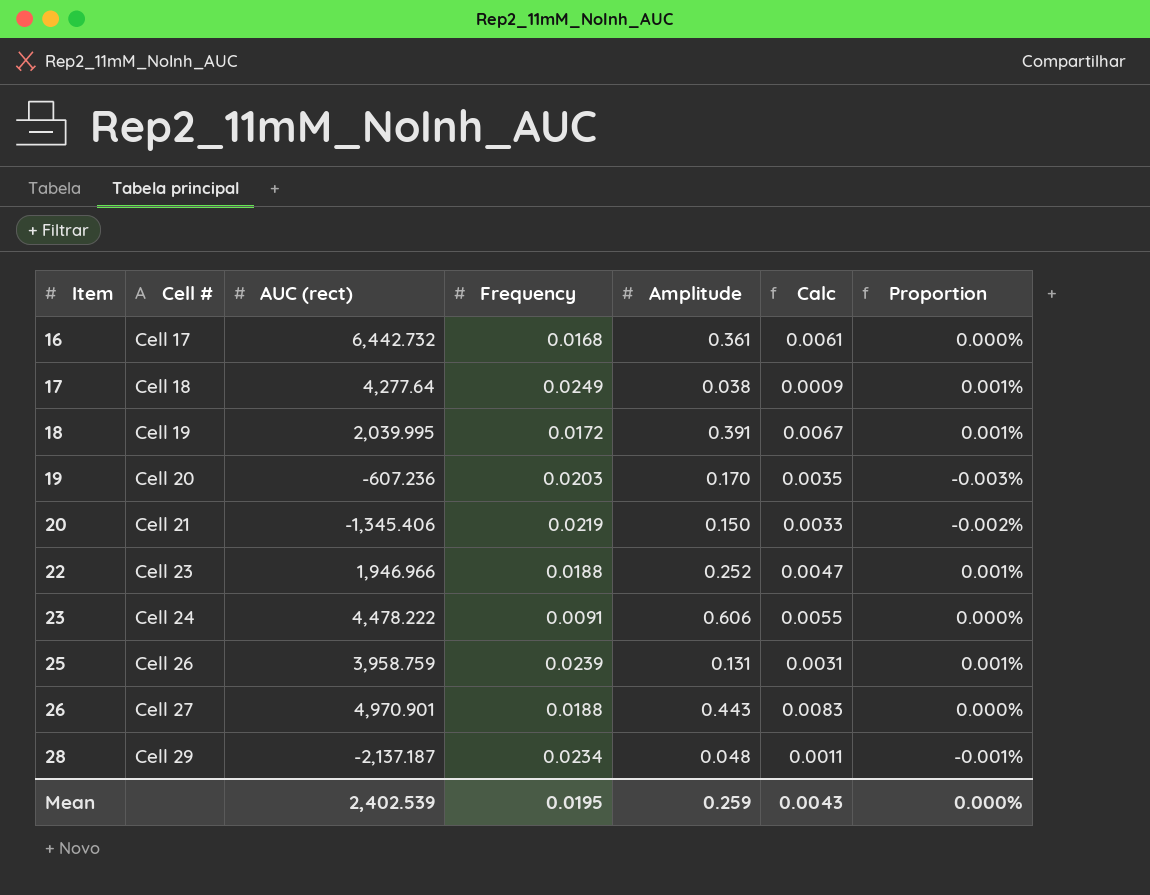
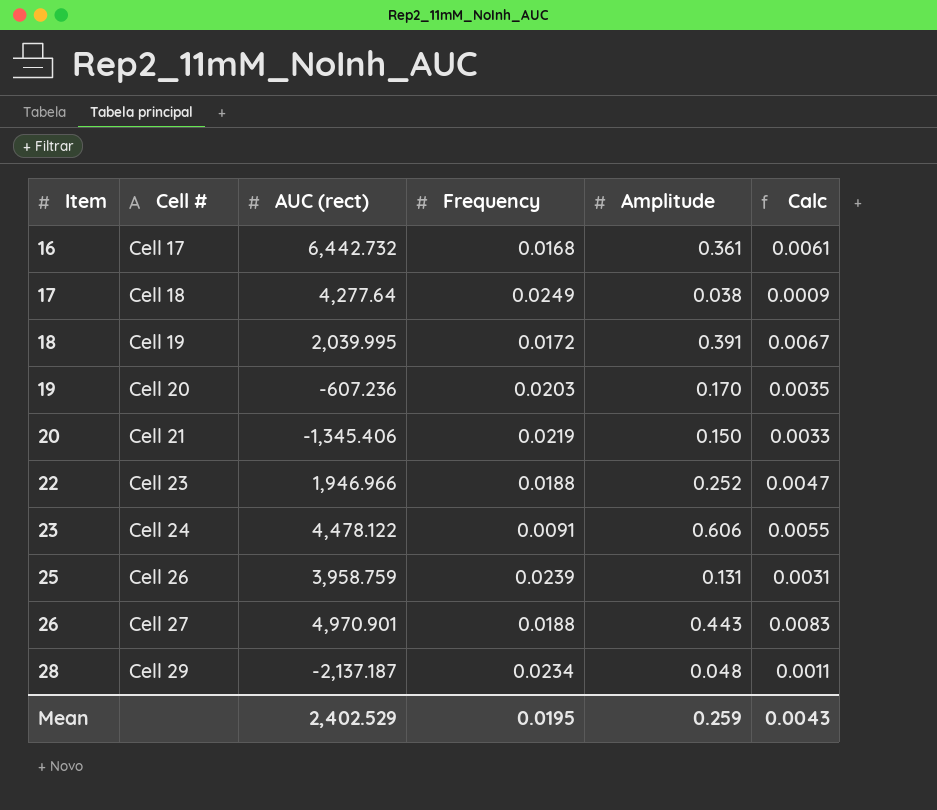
column Proportion | formula: [Frequency] / [AUC (rect)] -> none
23 | AUC (rect): 4,478.222 -> 4,478.122
Mean | AUC (rect): 2,402.539 -> 2,402.529

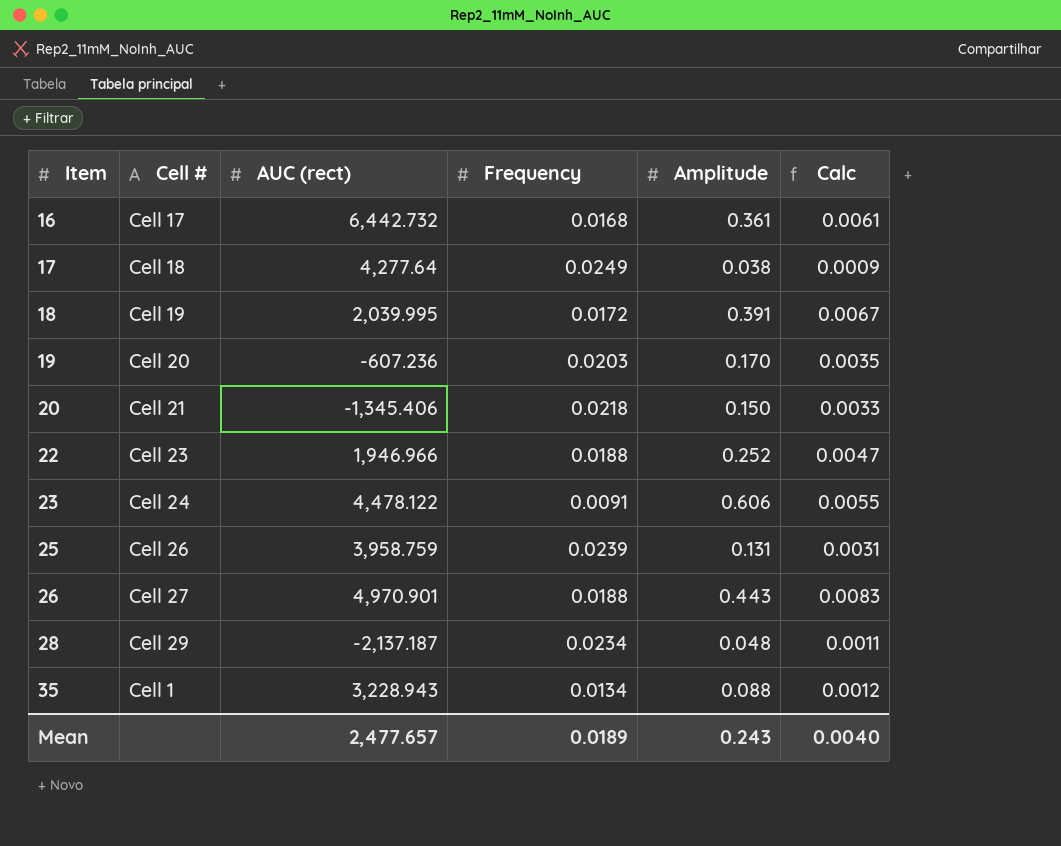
20 | Frequency: 0.0219 -> 0.0218
row 35: none -> Cell 1 | 3,228.943 | 0.0134 | 0.088 | 0.0012
Mean | AUC (rect): 2,402.529 -> 2,477.657
Mean | Frequency: 0.0195 -> 0.0189
Mean | Amplitude: 0.259 -> 0.243
Mean | Calc: 0.0043 -> 0.0040

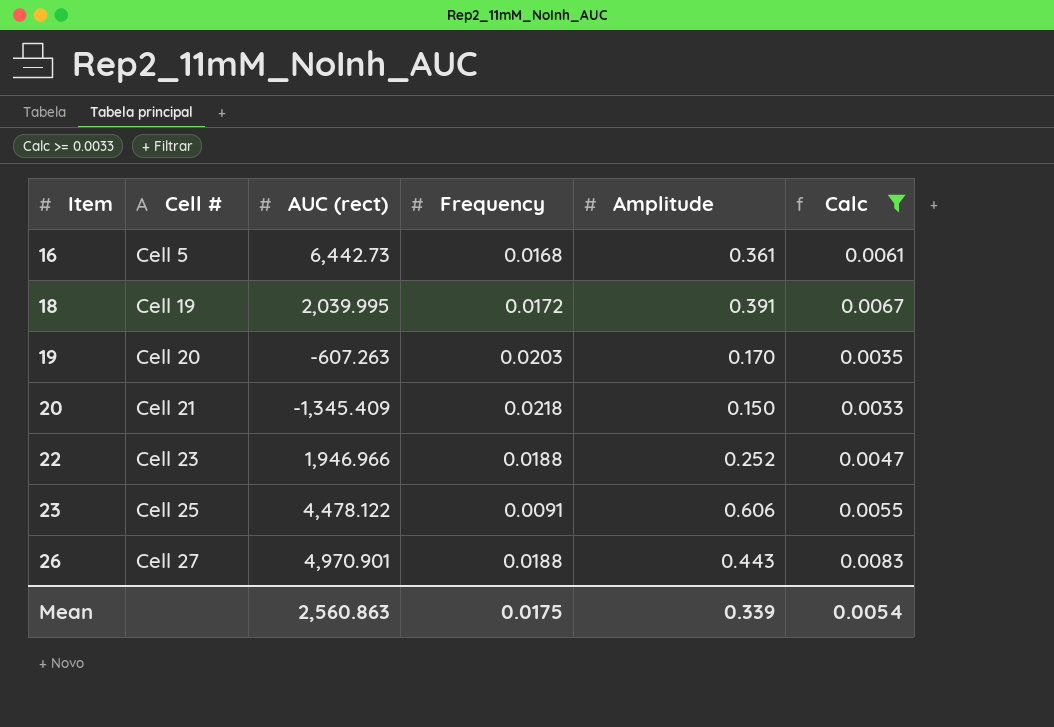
filter: none -> Calc >= 0.0033
16 | Cell #: Cell 17 -> Cell 5
16 | AUC (rect): 6,442.732 -> 6,442.73
19 | AUC (rect): -607.236 -> -607.263
20 | AUC (rect): -1,345.406 -> -1,345.409
23 | Cell #: Cell 24 -> Cell 25
Mean | AUC (rect): 2,477.657 -> 2,560.863
Mean | Frequency: 0.0189 -> 0.0175
Mean | Amplitude: 0.243 -> 0.339
Mean | Calc: 0.0040 -> 0.0054

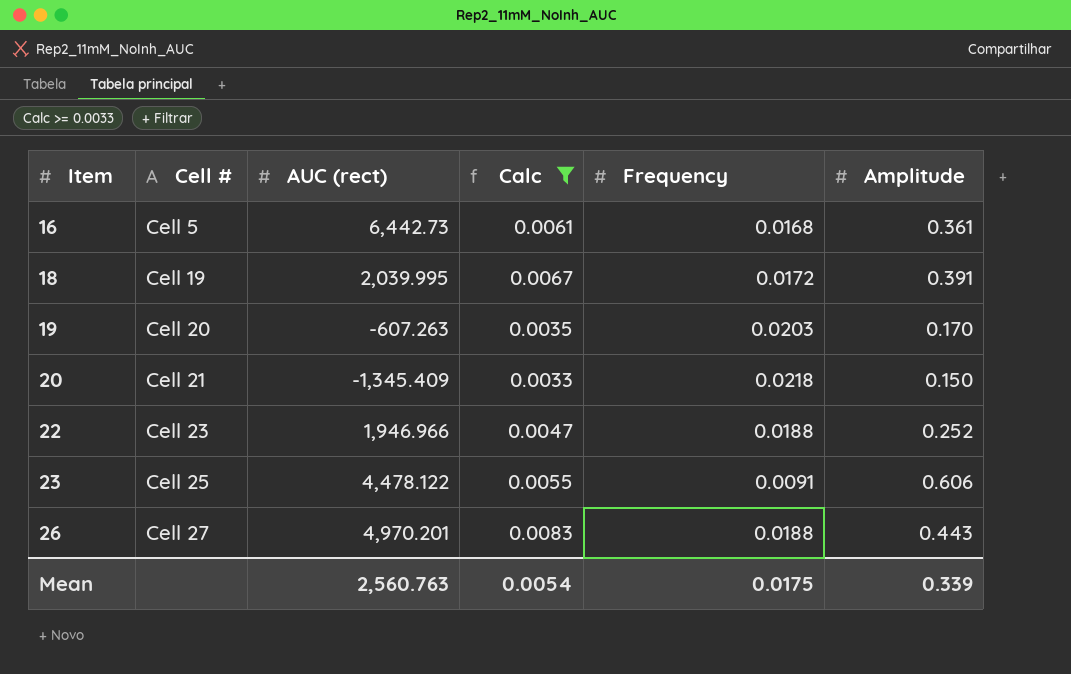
column Calc | position: 6 -> 4
26 | AUC (rect): 4,970.901 -> 4,970.201
Mean | AUC (rect): 2,560.863 -> 2,560.763

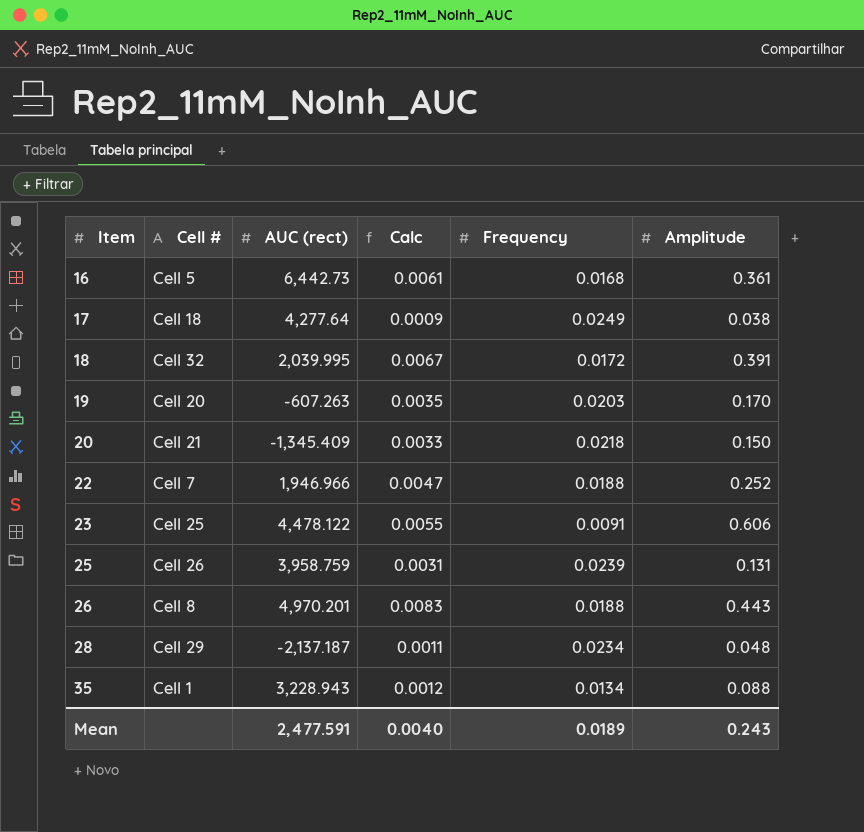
filter: Calc >= 0.0033 -> none
18 | Cell #: Cell 19 -> Cell 32
22 | Cell #: Cell 23 -> Cell 7
26 | Cell #: Cell 27 -> Cell 8
Mean | AUC (rect): 2,560.763 -> 2,477.591
Mean | Calc: 0.0054 -> 0.0040
Mean | Frequency: 0.0175 -> 0.0189
Mean | Amplitude: 0.339 -> 0.243

